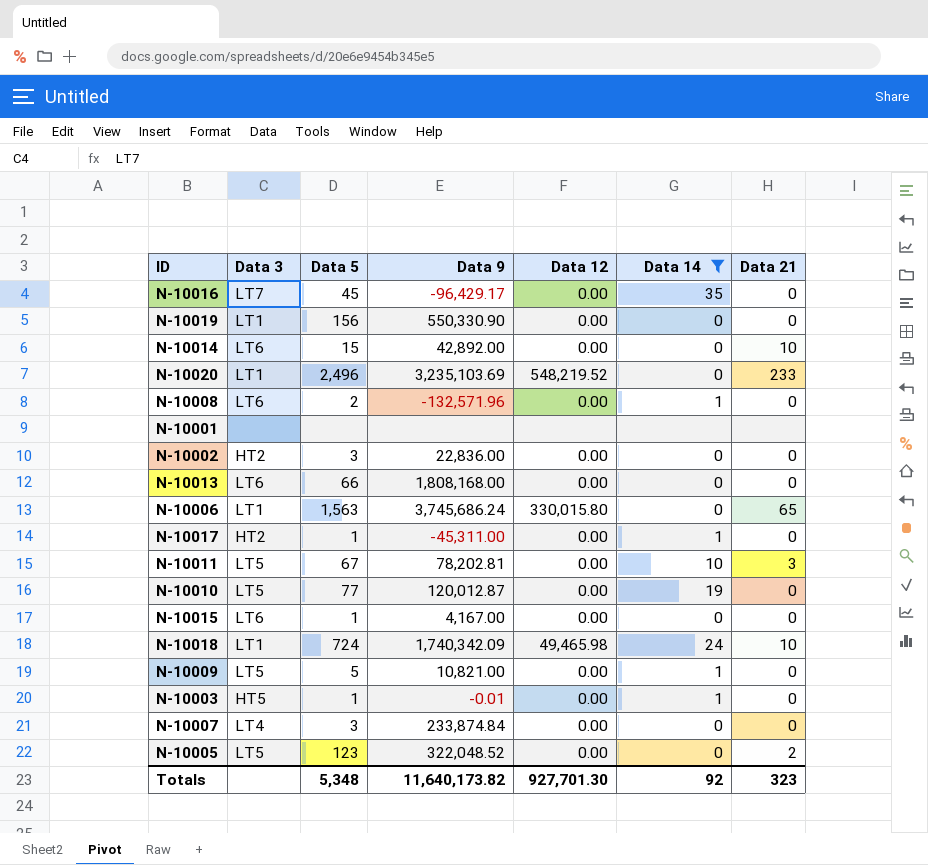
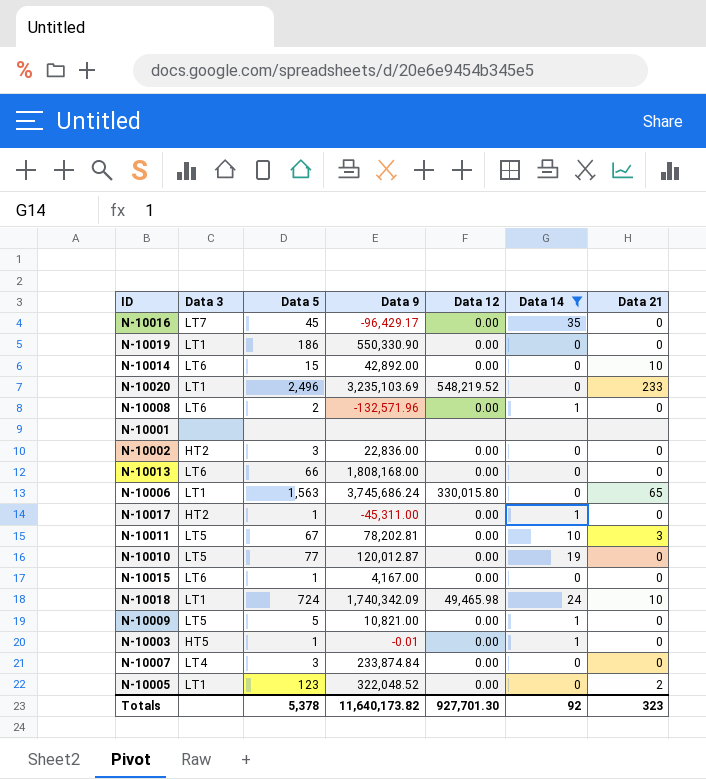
N-10019 | Data 5: 156 -> 186
N-10005 | Data 3: LT5 -> LT1
Totals | Data 5: 5,348 -> 5,378

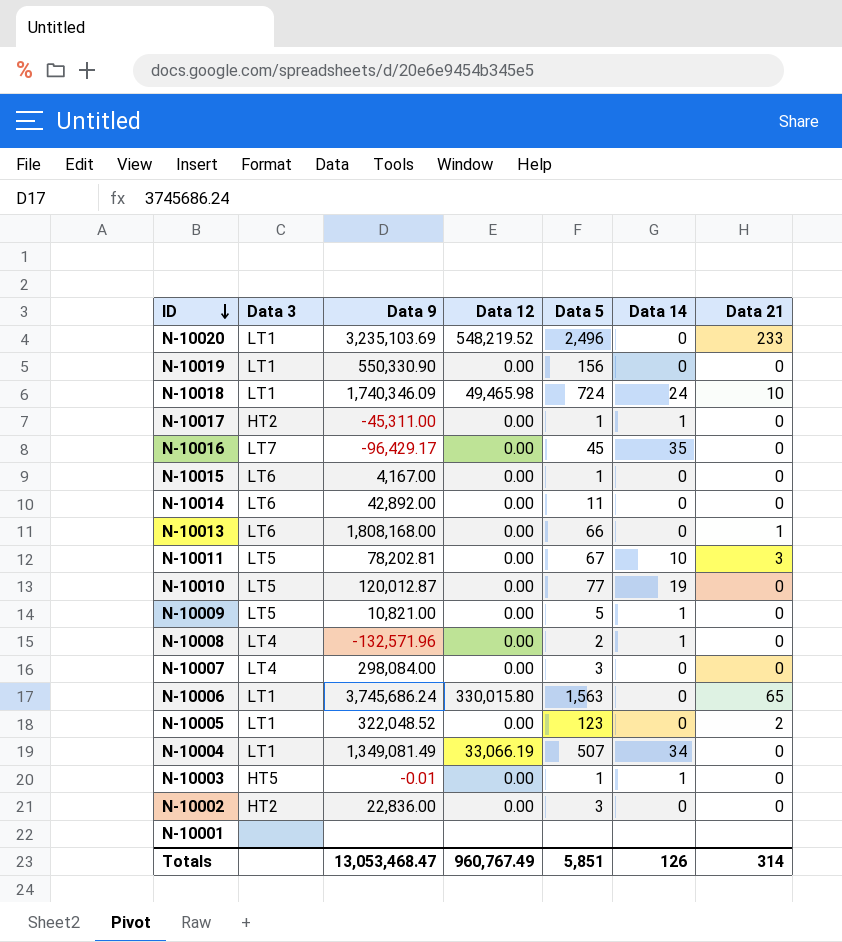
filter: Data 14 != 34 -> none
row order: none -> ID descending
column Data 5 | position: 3 -> 5
N-10019 | Data 5: 186 -> 156
N-10018 | Data 9: 1,740,342.09 -> 1,740,346.09
N-10014 | Data 5: 15 -> 11
N-10014 | Data 21: 10 -> 0
N-10013 | Data 21: 0 -> 1
N-10008 | Data 3: LT6 -> LT4
N-10007 | Data 9: 233,874.84 -> 298,084.00
Totals | Data 9: 11,640,173.82 -> 13,053,468.47
Totals | Data 12: 927,701.30 -> 960,767.49
Totals | Data 5: 5,378 -> 5,851
Totals | Data 14: 92 -> 126
Totals | Data 21: 323 -> 314

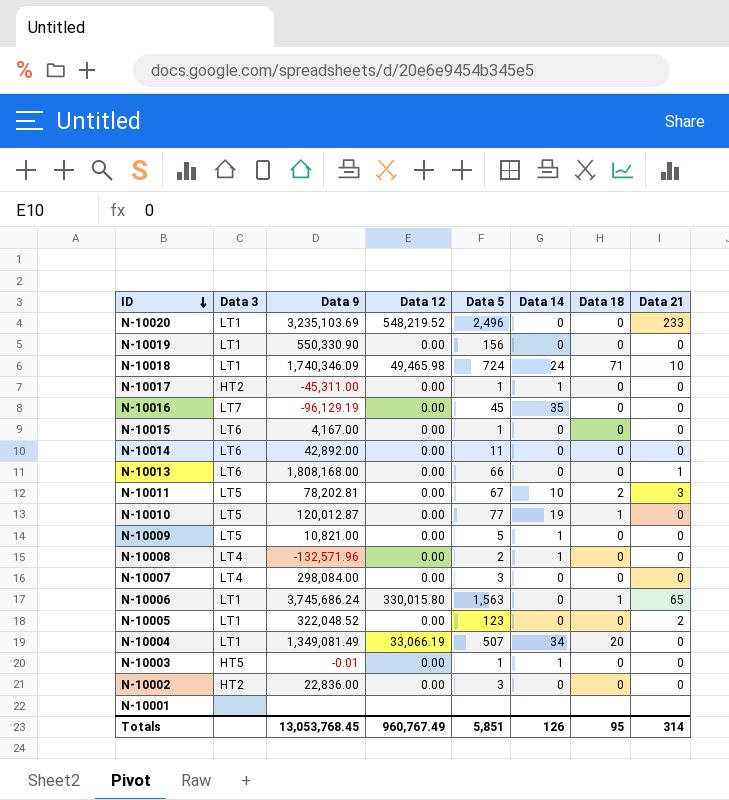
column Data 18 | position: none -> 7
N-10016 | Data 9: -96,429.17 -> -96,129.19
Totals | Data 9: 13,053,468.47 -> 13,053,768.45

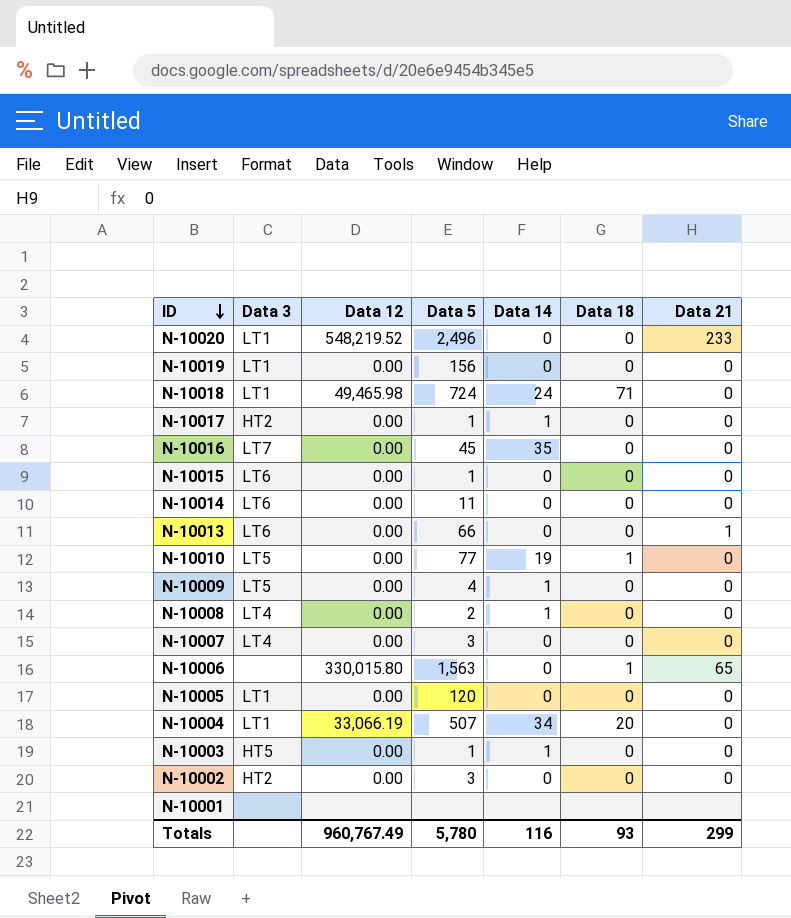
column Data 9 | position: 3 -> none
row N-10011: LT5 | 78,202.81 | 0.00 | 67 | 10 | 2 | 3 -> none
N-10018 | Data 21: 10 -> 0
N-10009 | Data 5: 5 -> 4
N-10006 | Data 3: LT1 -> none
N-10005 | Data 5: 123 -> 120
N-10005 | Data 21: 2 -> 0
Totals | Data 5: 5,851 -> 5,780
Totals | Data 14: 126 -> 116
Totals | Data 18: 95 -> 93
Totals | Data 21: 314 -> 299

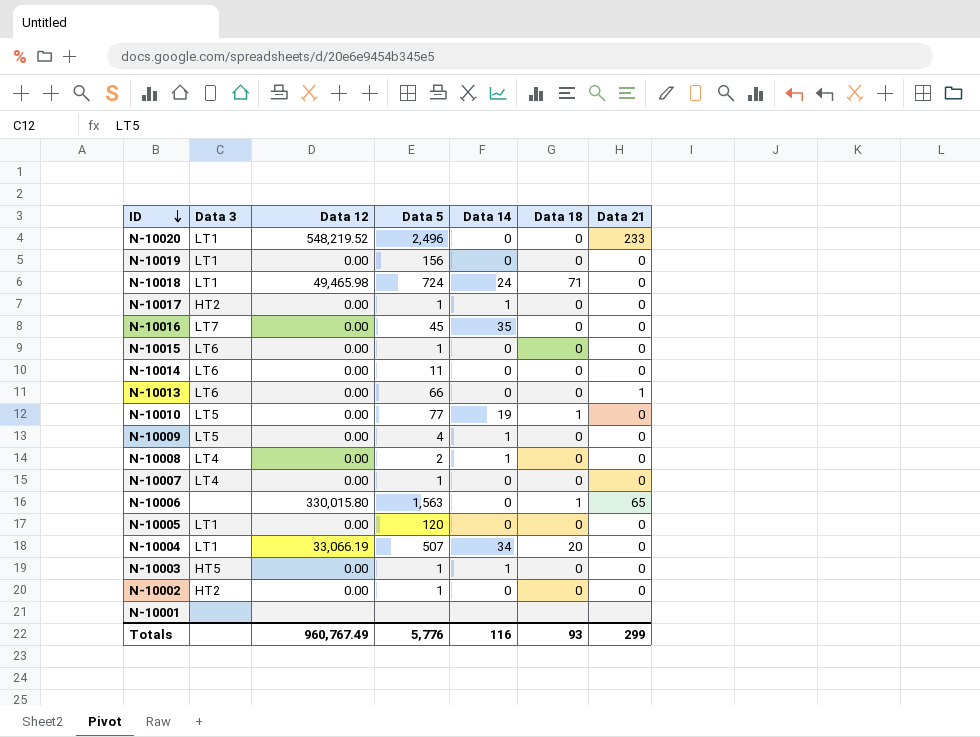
N-10007 | Data 5: 3 -> 1
N-10002 | Data 5: 3 -> 1
Totals | Data 5: 5,780 -> 5,776

